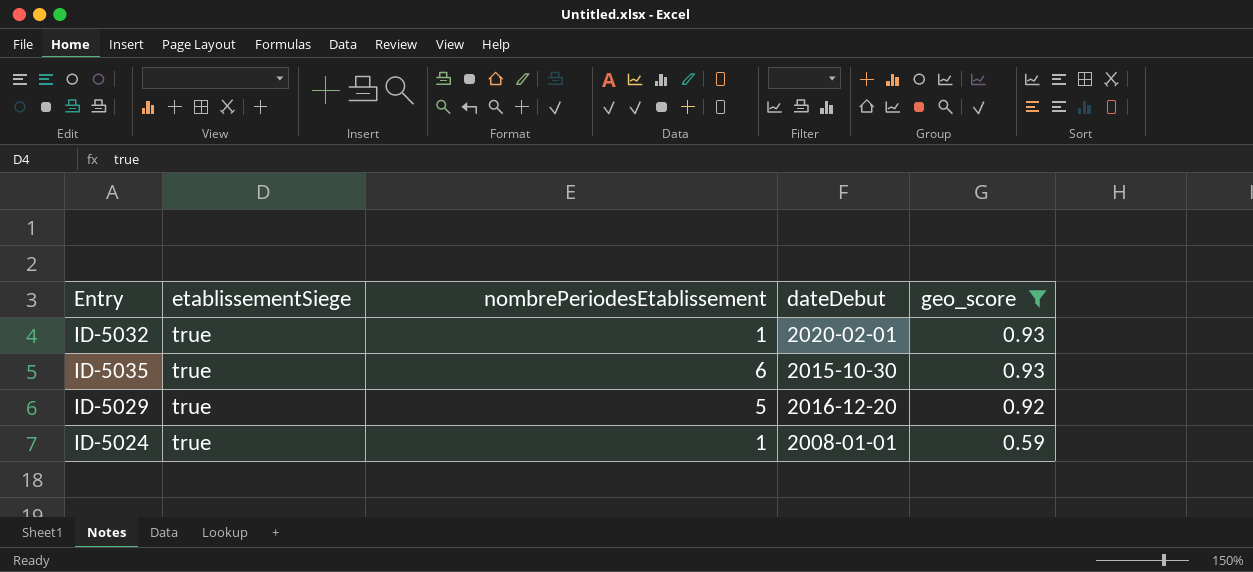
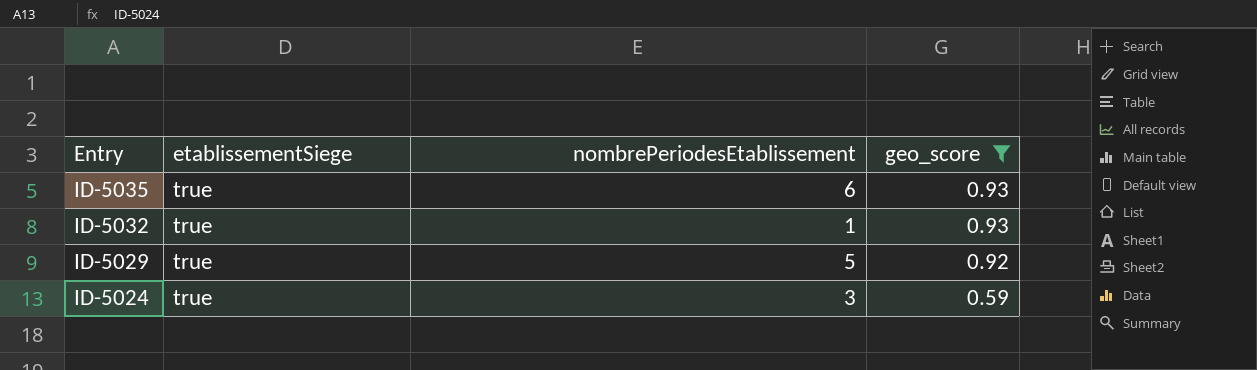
row order: geo_score descending -> Entry descending
column dateDebut | position: 4 -> none
ID-5024 | nombrePeriodesEtablissement: 1 -> 3

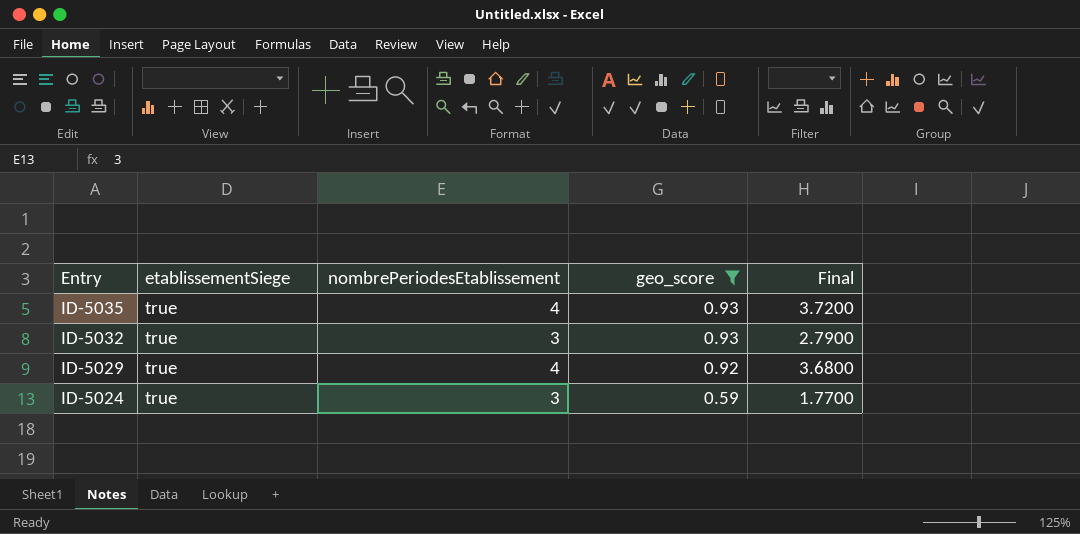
column Final | formula: none -> [nombrePeriodesEtablissement] * [geo_score]
ID-5035 | nombrePeriodesEtablissement: 6 -> 4
ID-5032 | nombrePeriodesEtablissement: 1 -> 3
ID-5029 | nombrePeriodesEtablissement: 5 -> 4

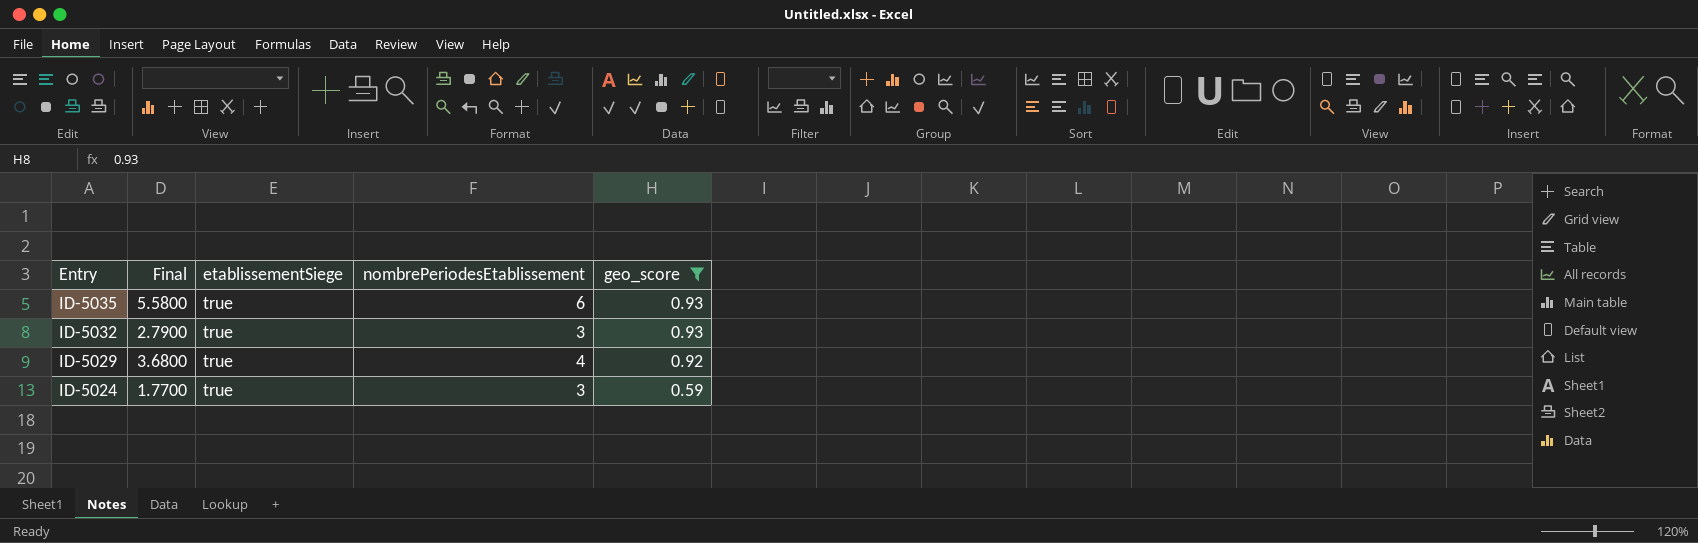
column Final | position: 5 -> 2
ID-5035 | Final: 3.7200 -> 5.5800
ID-5035 | nombrePeriodesEtablissement: 4 -> 6

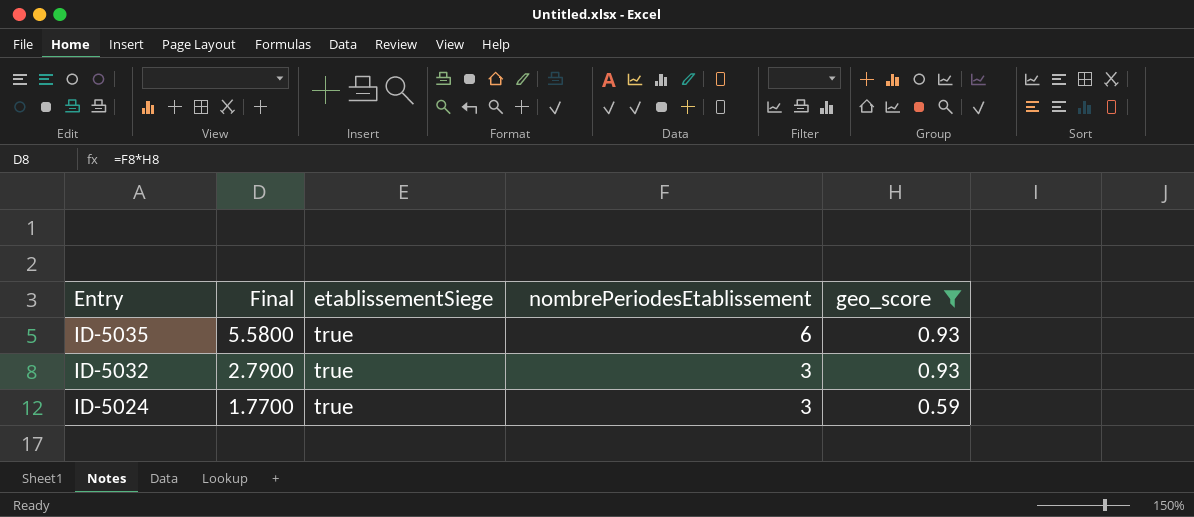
row ID-5029: 3.6800 | true | 4 | 0.92 -> none

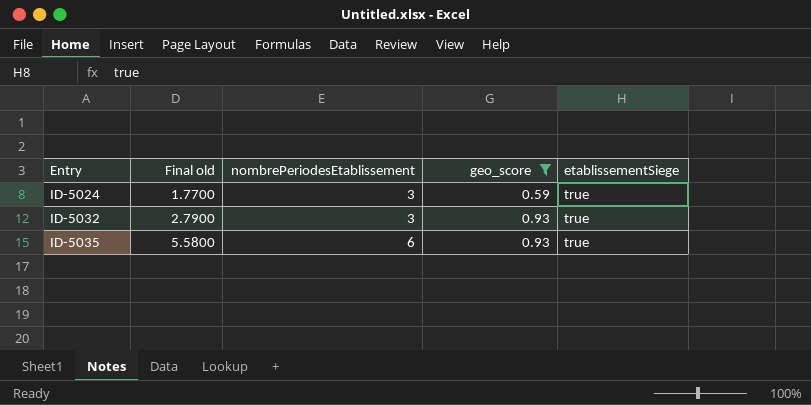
row order: Entry descending -> Entry ascending
column name: Final -> Final old
column etablissementSiege | position: 3 -> 5

